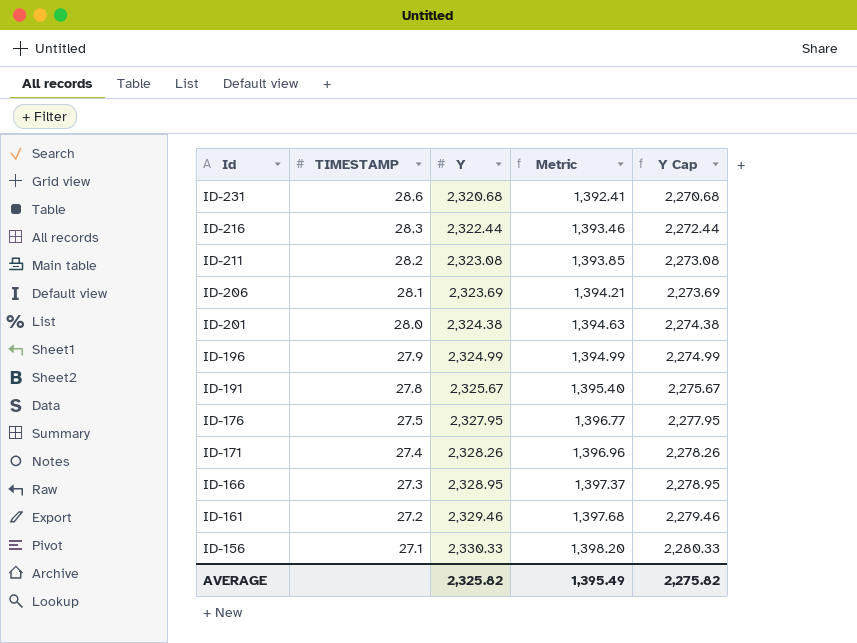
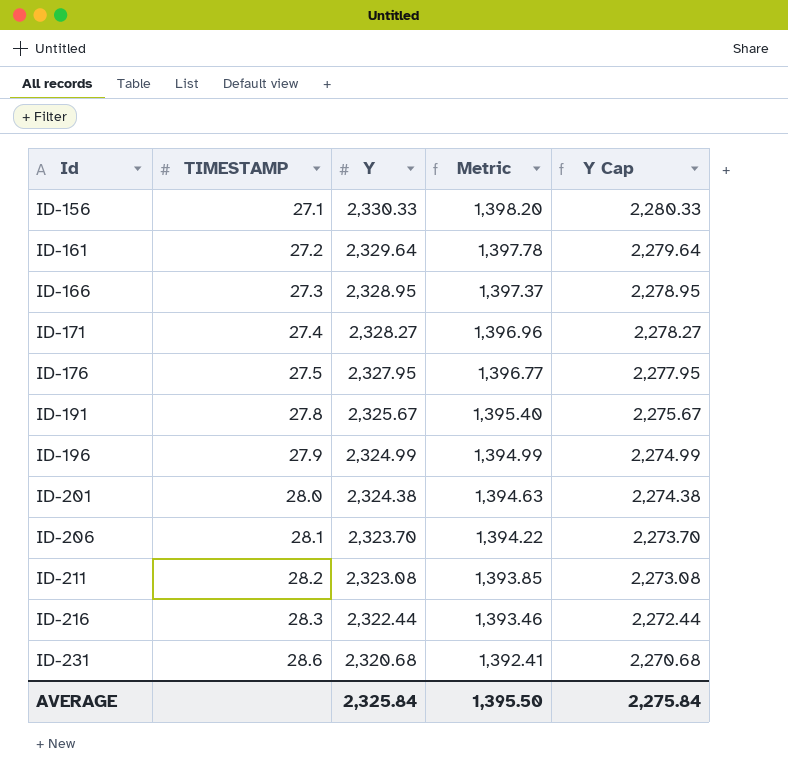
row order: Id descending -> Id ascending
ID-161 | Y: 2,329.46 -> 2,329.64
ID-161 | Metric: 1,397.68 -> 1,397.78
ID-161 | Y Cap: 2,279.46 -> 2,279.64
ID-171 | Y: 2,328.26 -> 2,328.27
ID-171 | Y Cap: 2,278.26 -> 2,278.27
ID-206 | Y: 2,323.69 -> 2,323.70
ID-206 | Metric: 1,394.21 -> 1,394.22
ID-206 | Y Cap: 2,273.69 -> 2,273.70
AVERAGE | Y: 2,325.82 -> 2,325.84
AVERAGE | Metric: 1,395.49 -> 1,395.50
AVERAGE | Y Cap: 2,275.82 -> 2,275.84

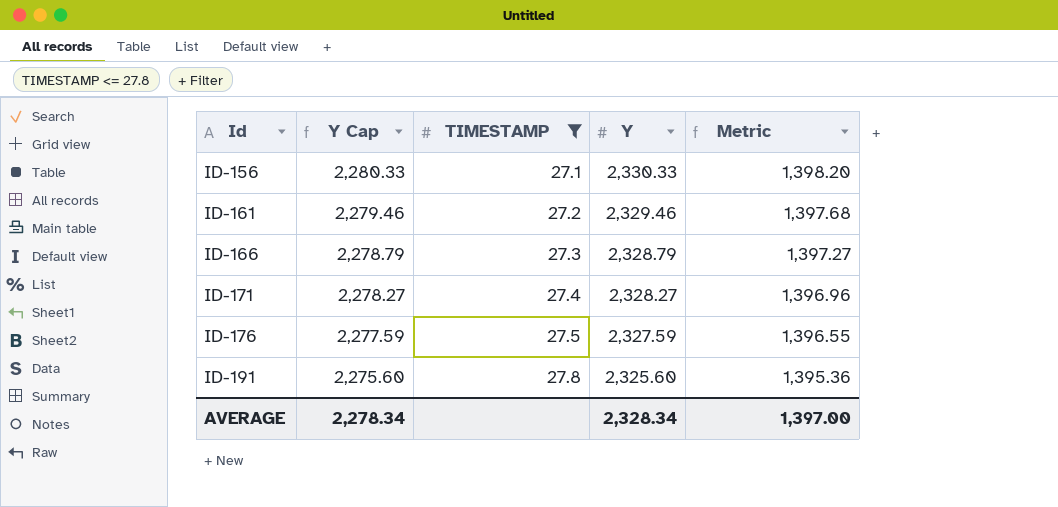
filter: none -> TIMESTAMP <= 27.8
column Y Cap | position: 5 -> 2
ID-161 | Y Cap: 2,279.64 -> 2,279.46
ID-161 | Y: 2,329.64 -> 2,329.46
ID-161 | Metric: 1,397.78 -> 1,397.68
ID-166 | Y Cap: 2,278.95 -> 2,278.79
ID-166 | Y: 2,328.95 -> 2,328.79
ID-166 | Metric: 1,397.37 -> 1,397.27
ID-176 | Y Cap: 2,277.95 -> 2,277.59
ID-176 | Y: 2,327.95 -> 2,327.59
ID-176 | Metric: 1,396.77 -> 1,396.55
ID-191 | Y Cap: 2,275.67 -> 2,275.60
ID-191 | Y: 2,325.67 -> 2,325.60
ID-191 | Metric: 1,395.40 -> 1,395.36
AVERAGE | Y Cap: 2,275.84 -> 2,278.34
AVERAGE | Y: 2,325.84 -> 2,328.34
AVERAGE | Metric: 1,395.50 -> 1,397.00

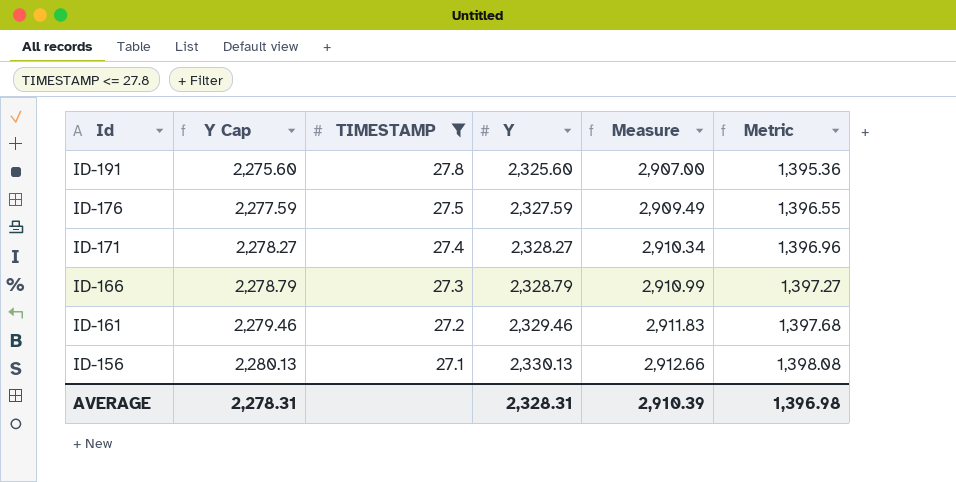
row order: Id ascending -> Id descending
column Measure | formula: none -> [Y] * 1.25
ID-156 | Y Cap: 2,280.33 -> 2,280.13
ID-156 | Y: 2,330.33 -> 2,330.13
ID-156 | Metric: 1,398.20 -> 1,398.08
AVERAGE | Y Cap: 2,278.34 -> 2,278.31
AVERAGE | Y: 2,328.34 -> 2,328.31
AVERAGE | Metric: 1,397.00 -> 1,396.98

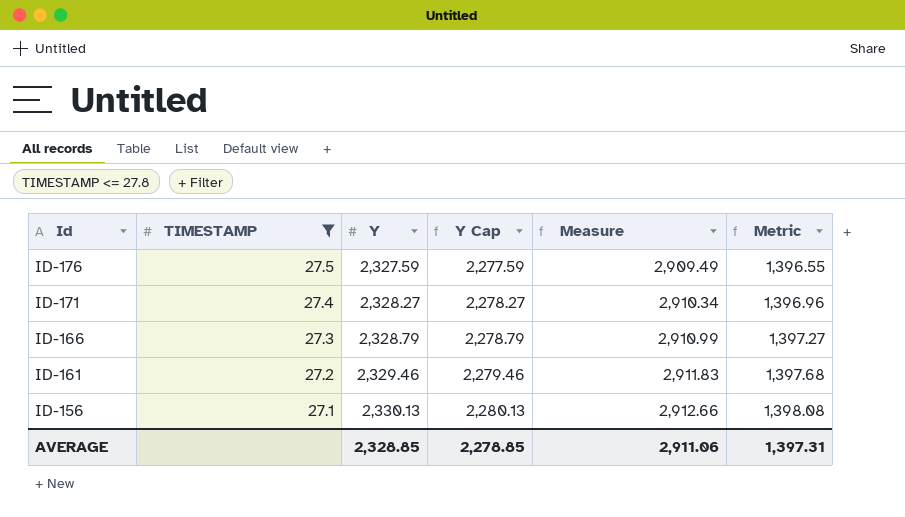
column Y Cap | position: 2 -> 4
row ID-191: 2,275.60 | 27.8 | 2,325.60 | 2,907.00 | 1,395.36 -> none
AVERAGE | Y: 2,328.31 -> 2,328.85
AVERAGE | Y Cap: 2,278.31 -> 2,278.85
AVERAGE | Measure: 2,910.39 -> 2,911.06
AVERAGE | Metric: 1,396.98 -> 1,397.31

